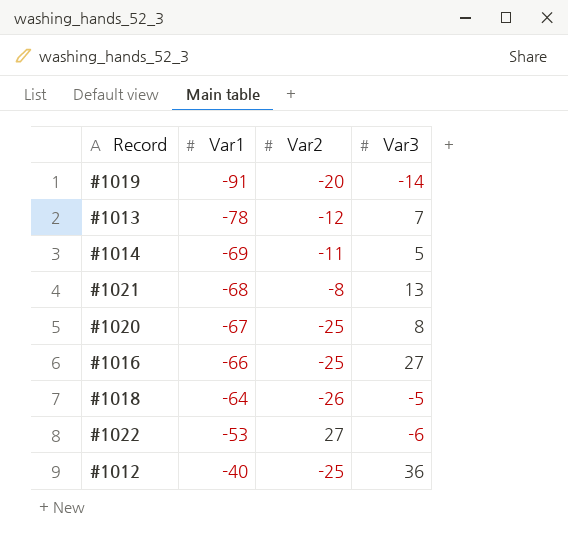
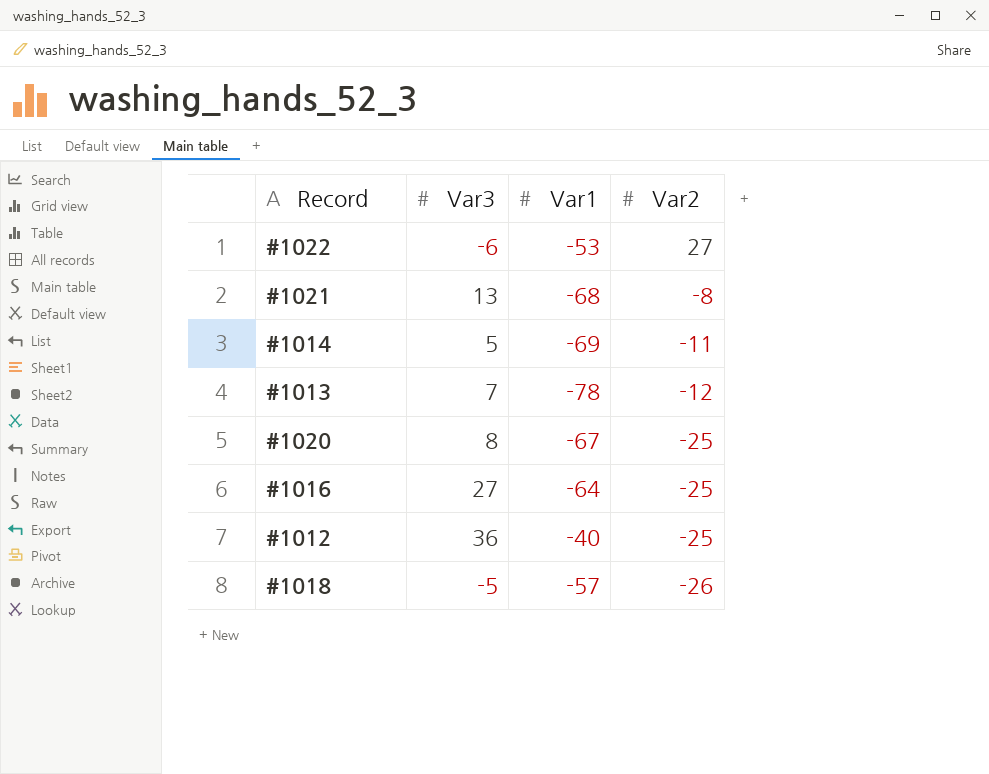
row order: Var1 ascending -> Var2 descending
column Var3 | position: 4 -> 2
row #1019: -91 | -20 | -14 -> none
#1016 | Var1: -66 -> -64
#1018 | Var1: -64 -> -57

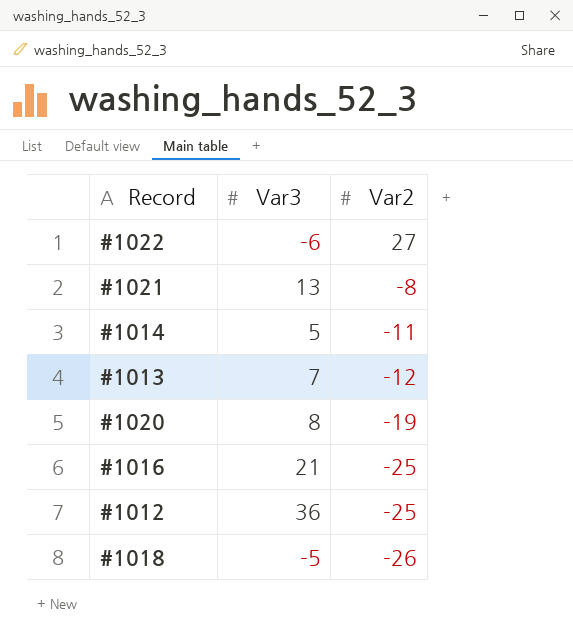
column Var1 | position: 3 -> none
#1020 | Var2: -25 -> -19
#1016 | Var3: 27 -> 21

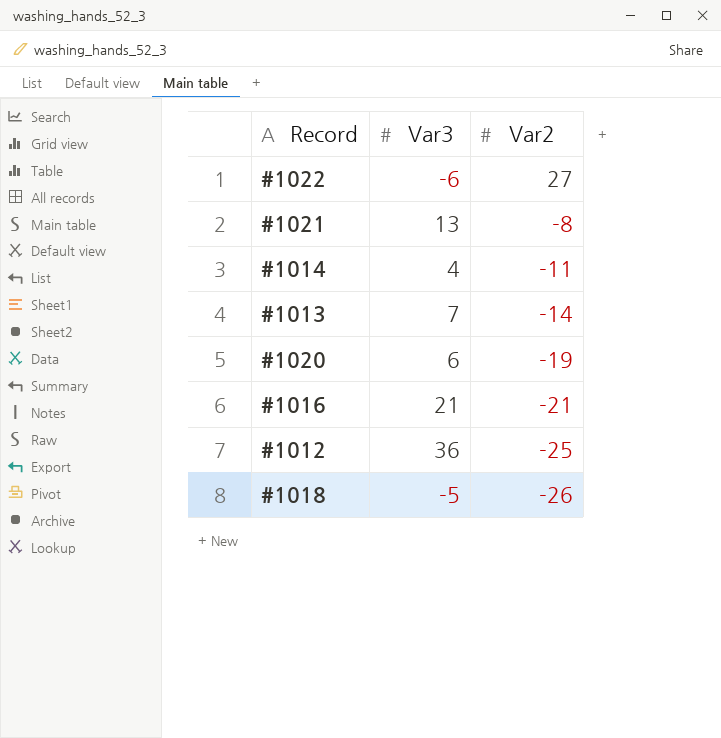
#1014 | Var3: 5 -> 4
#1013 | Var2: -12 -> -14
#1020 | Var3: 8 -> 6
#1016 | Var2: -25 -> -21

